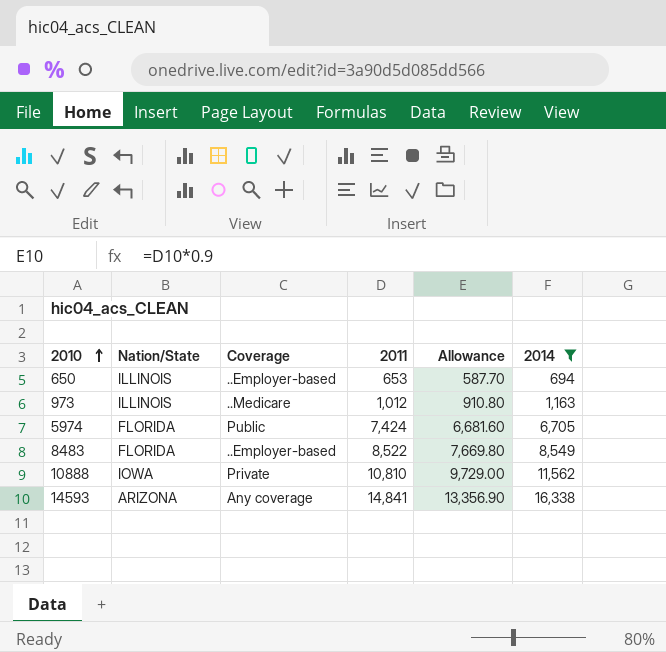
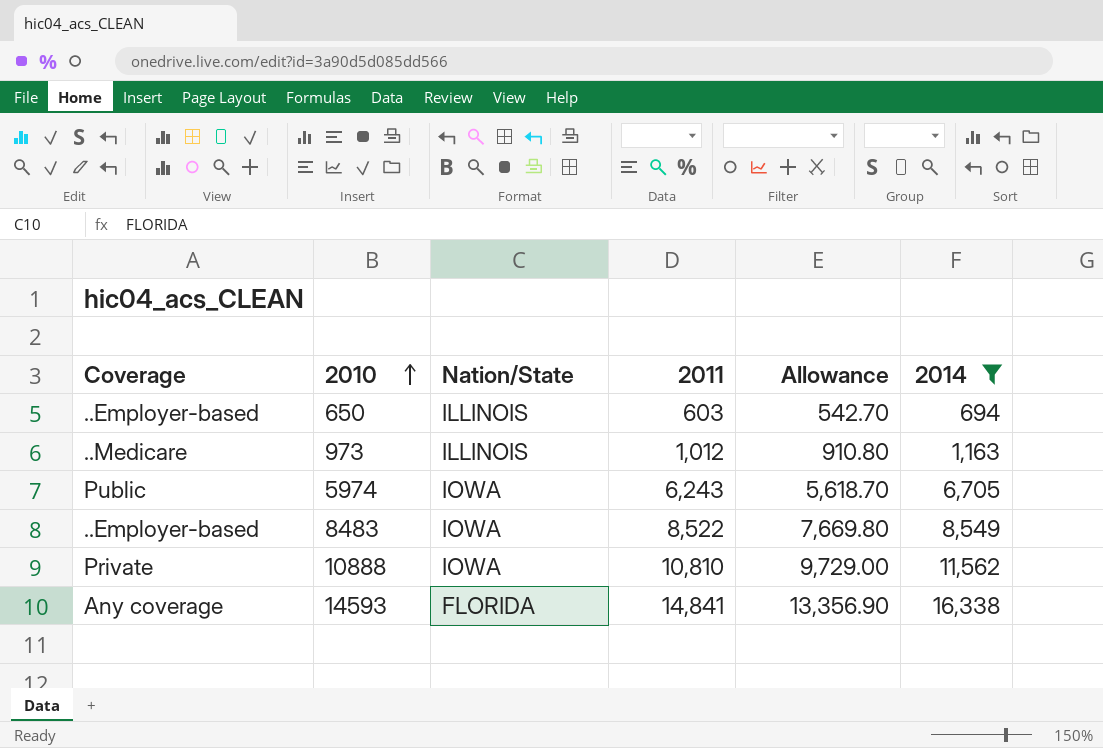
column Coverage | position: 3 -> 1
650 | 2011: 653 -> 603
650 | Allowance: 587.70 -> 542.70
5974 | Nation/State: FLORIDA -> IOWA
5974 | 2011: 7,424 -> 6,243
5974 | Allowance: 6,681.60 -> 5,618.70
8483 | Nation/State: FLORIDA -> IOWA
14593 | Nation/State: ARIZONA -> FLORIDA

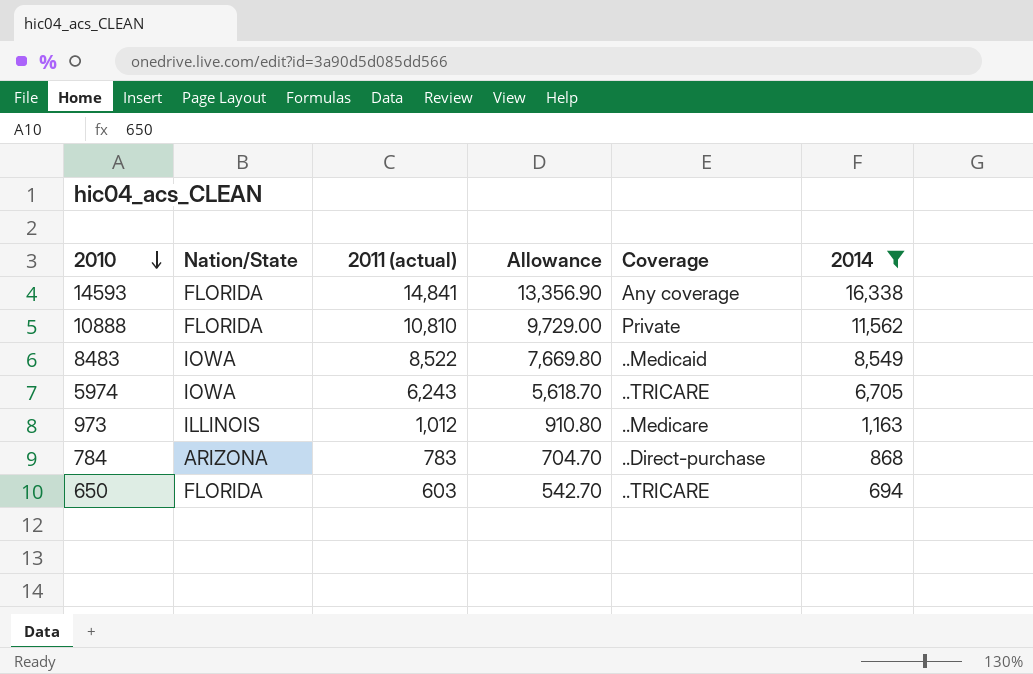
row order: 2010 ascending -> 2010 descending
column name: 2011 -> 2011 (actual)
column Coverage | position: 1 -> 5
10888 | Nation/State: IOWA -> FLORIDA
8483 | Coverage: ..Employer-based -> ..Medicaid
5974 | Coverage: Public -> ..TRICARE
row 784: none -> ARIZONA | 783 | 704.70 | ..Direct-purchase | 868
650 | Nation/State: ILLINOIS -> FLORIDA
650 | Coverage: ..Employer-based -> ..TRICARE

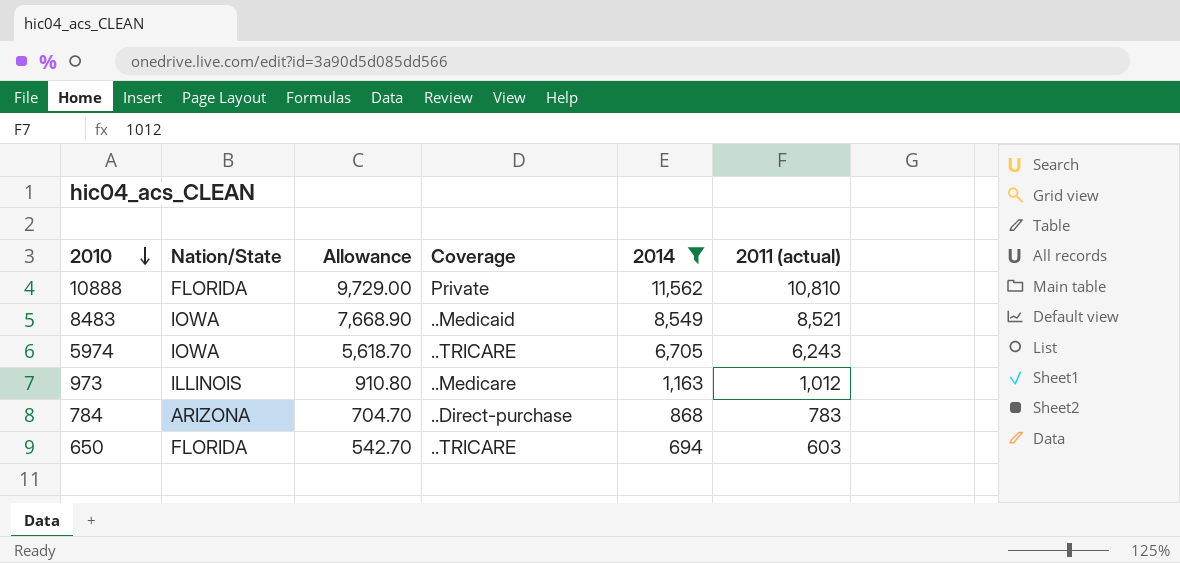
column 2011 (actual) | position: 3 -> 6
row 14593: FLORIDA | 14,841 | 13,356.90 | Any coverage | 16,338 -> none
8483 | Allowance: 7,669.80 -> 7,668.90
8483 | 2011 (actual): 8,522 -> 8,521

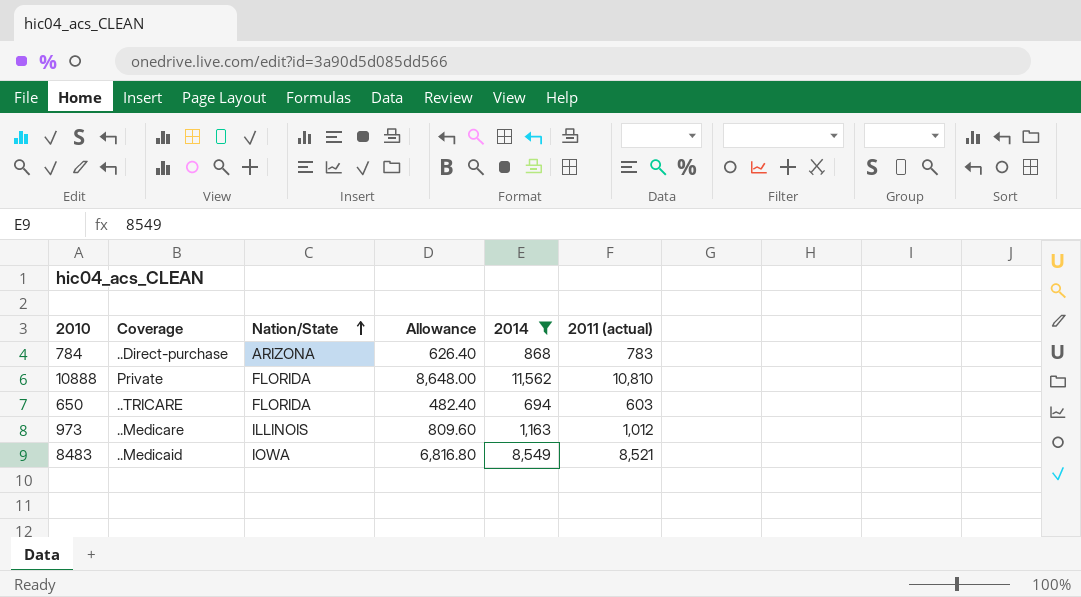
row order: 2010 descending -> Nation/State ascending
column Coverage | position: 4 -> 2
column Allowance | formula: [2011 (actual)] * 0.9 -> [2011 (actual)] * 0.8
row 5974: IOWA | 5,618.70 | ..TRICARE | 6,705 | 6,243 -> none

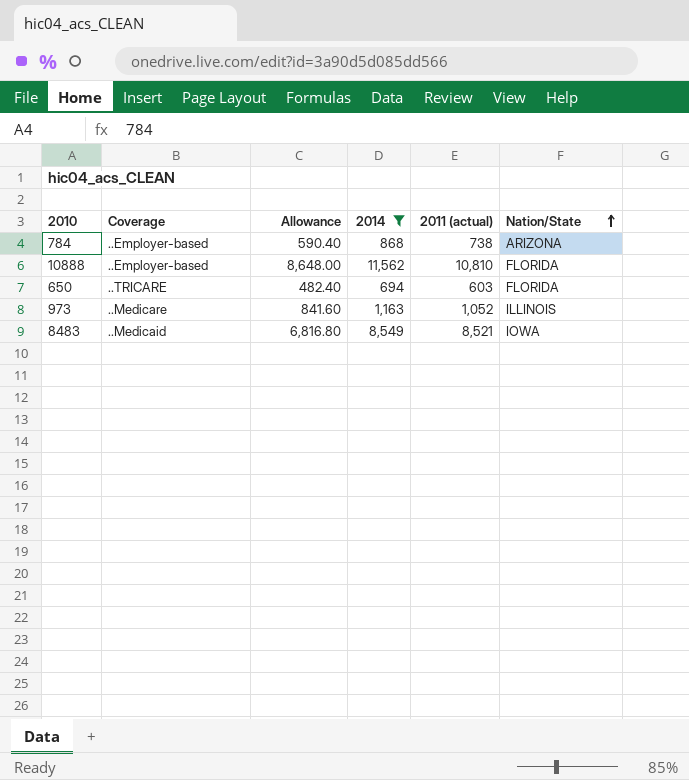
column Nation/State | position: 3 -> 6
784 | Coverage: ..Direct-purchase -> ..Employer-based
784 | Allowance: 626.40 -> 590.40
784 | 2011 (actual): 783 -> 738
10888 | Coverage: Private -> ..Employer-based
973 | Allowance: 809.60 -> 841.60
973 | 2011 (actual): 1,012 -> 1,052

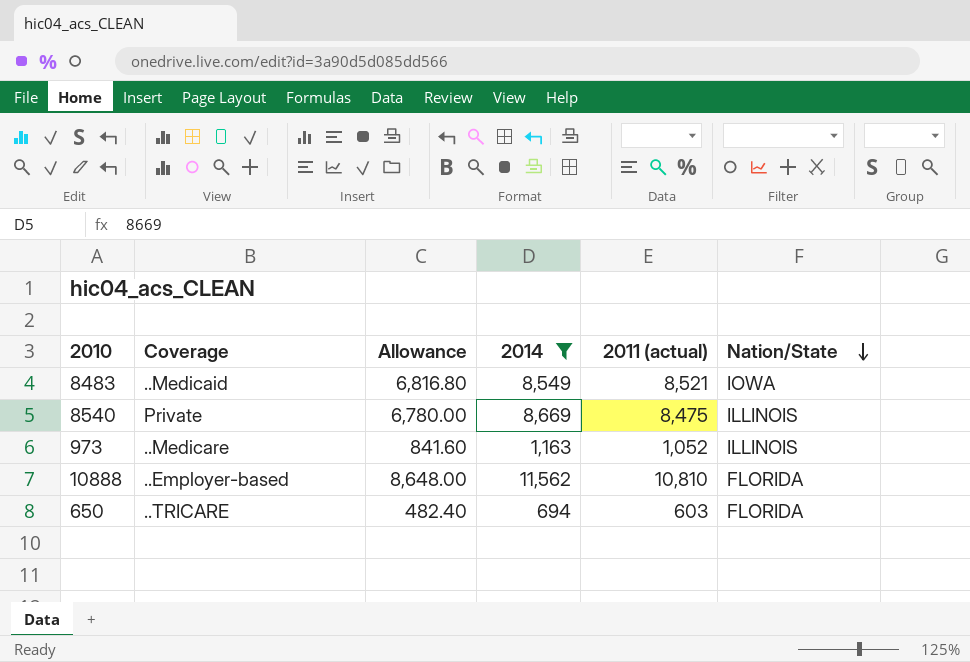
row order: Nation/State ascending -> Nation/State descending
row 784: ..Employer-based | 590.40 | 868 | 738 | ARIZONA -> none
row 8540: none -> Private | 6,780.00 | 8,669 | 8,475 | ILLINOIS

